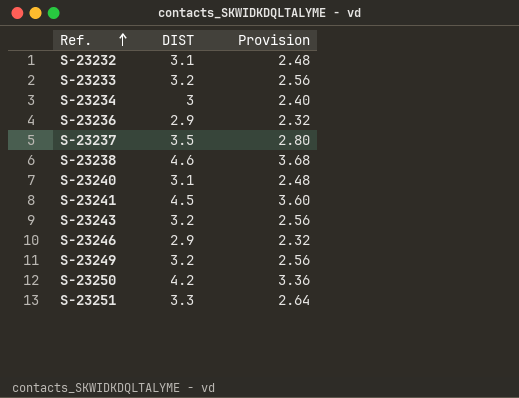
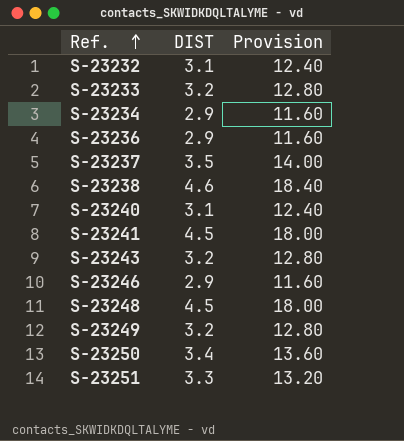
column Provision | formula: [DIST] * 0.8 -> [DIST] * 4
S-23234 | DIST: 3 -> 2.9
row S-23248: none -> 4.5 | 18.00
S-23250 | DIST: 4.2 -> 3.4

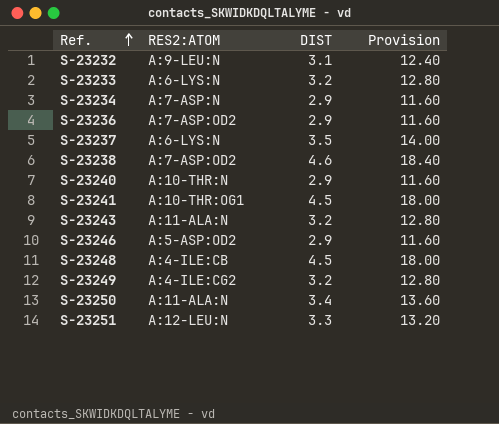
column RES2:ATOM | position: none -> 2
S-23240 | DIST: 3.1 -> 2.9
S-23240 | Provision: 12.40 -> 11.60

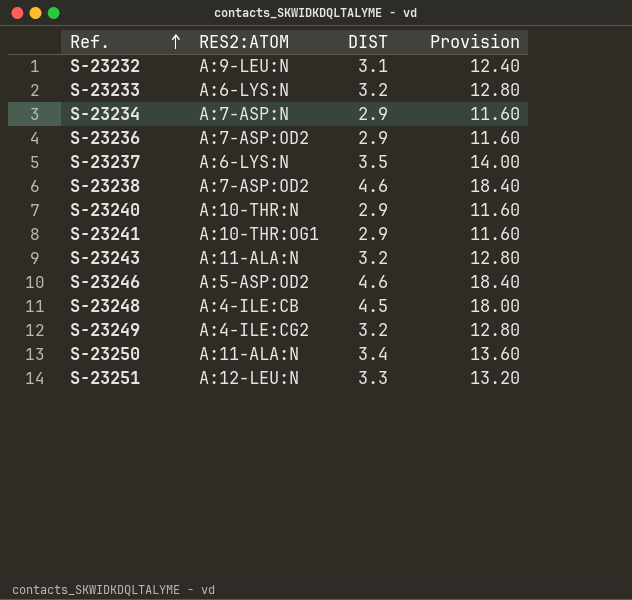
S-23241 | DIST: 4.5 -> 2.9
S-23241 | Provision: 18.00 -> 11.60
S-23246 | DIST: 2.9 -> 4.6
S-23246 | Provision: 11.60 -> 18.40

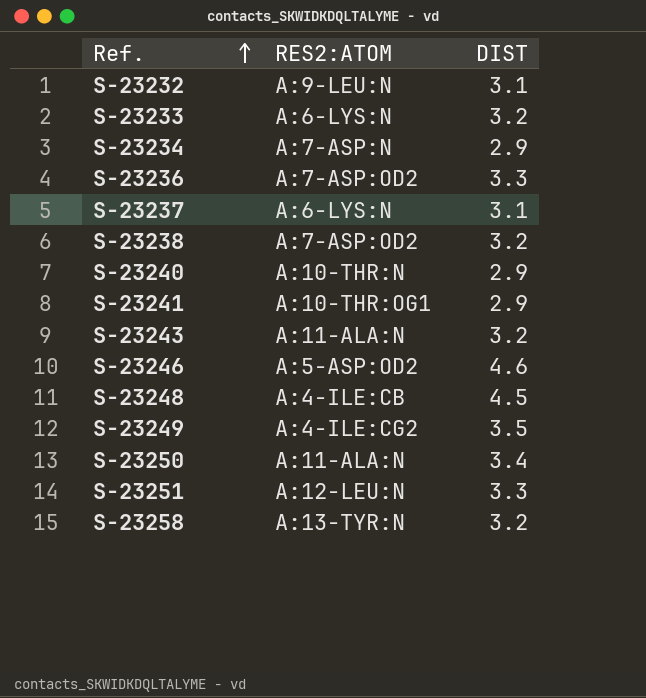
column Provision | formula: [DIST] * 4 -> none
S-23236 | DIST: 2.9 -> 3.3
S-23237 | DIST: 3.5 -> 3.1
S-23238 | DIST: 4.6 -> 3.2
S-23249 | DIST: 3.2 -> 3.5
row S-23258: none -> A:13-TYR:N | 3.2

